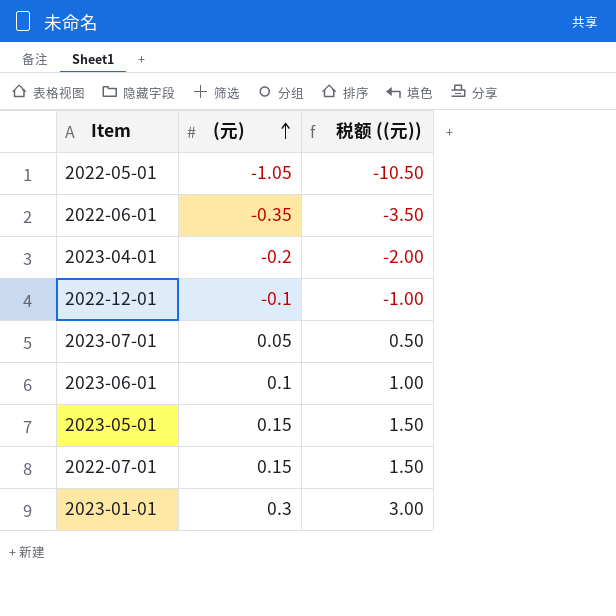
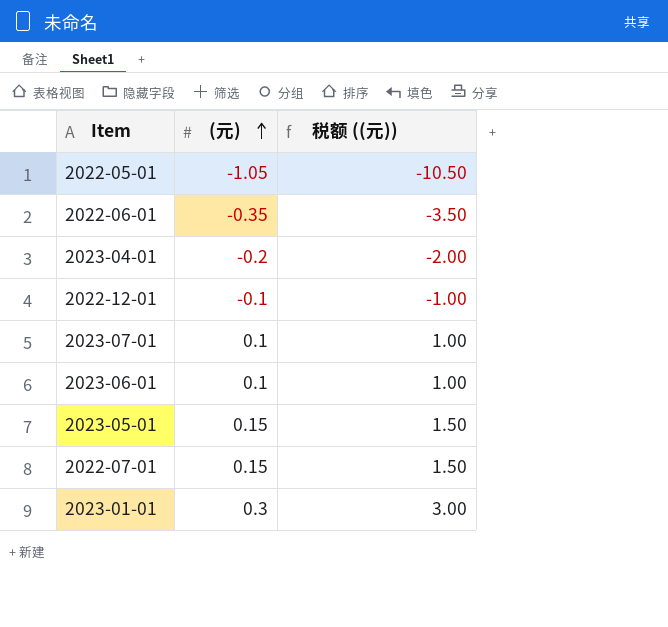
2023-07-01 | (元): 0.05 -> 0.1
2023-07-01 | 税额 ((元)): 0.50 -> 1.00

